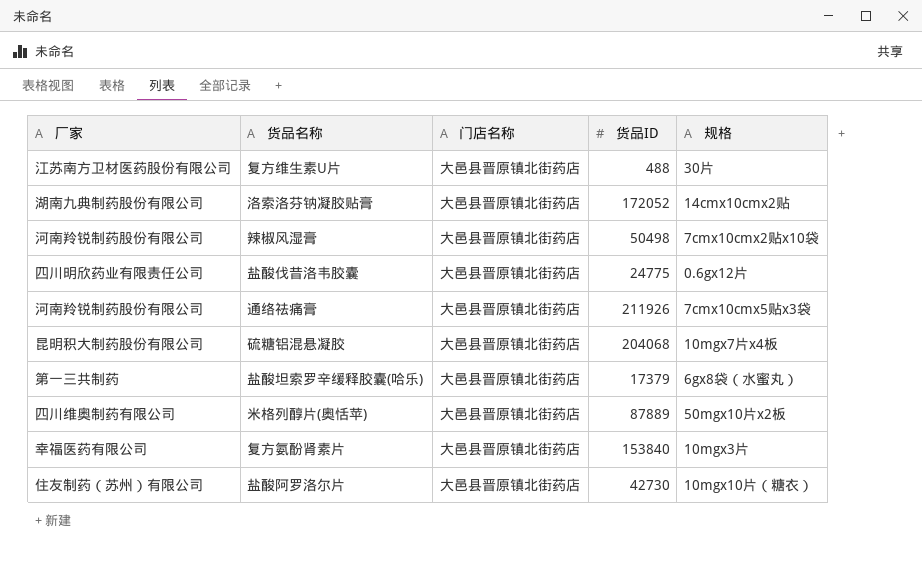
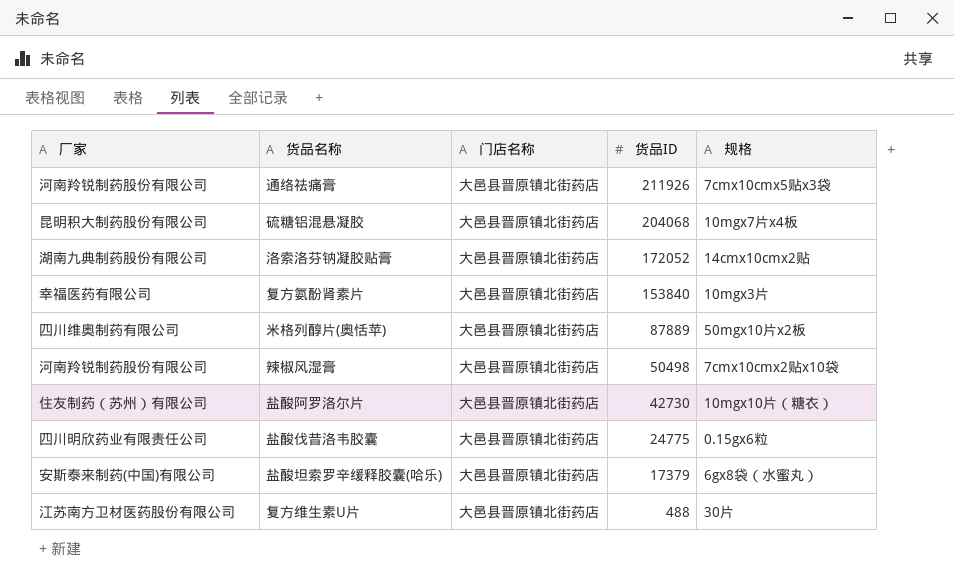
row order: none -> 货品ID descending
盐酸伐昔洛韦胶囊 | 规格: 0.6gx12片 -> 0.15gx6粒
盐酸坦索罗辛缓释胶囊(哈乐) | 厂家: 第一三共制药 -> 安斯泰来制药(中国)有限公司

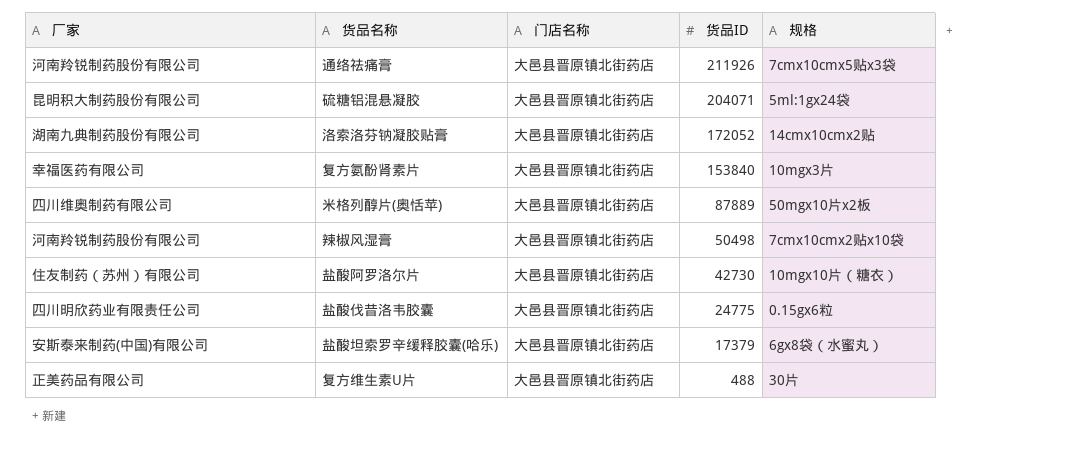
硫糖铝混悬凝胶 | 货品ID: 204068 -> 204071
硫糖铝混悬凝胶 | 规格: 10mgx7片x4板 -> 5ml:1gx24袋
复方维生素U片 | 厂家: 江苏南方卫材医药股份有限公司 -> 正美药品有限公司

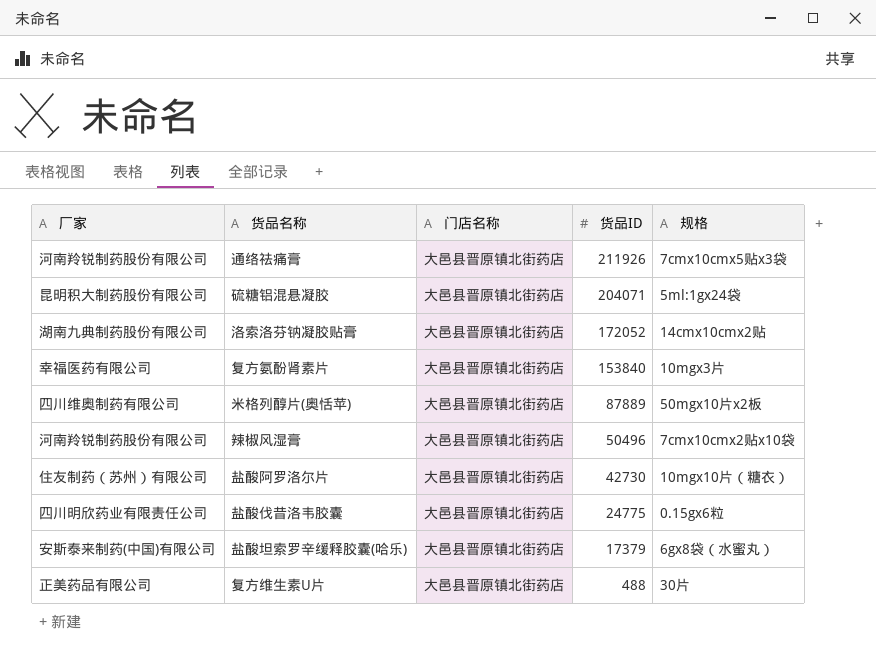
辣椒风湿膏 | 货品ID: 50498 -> 50496

